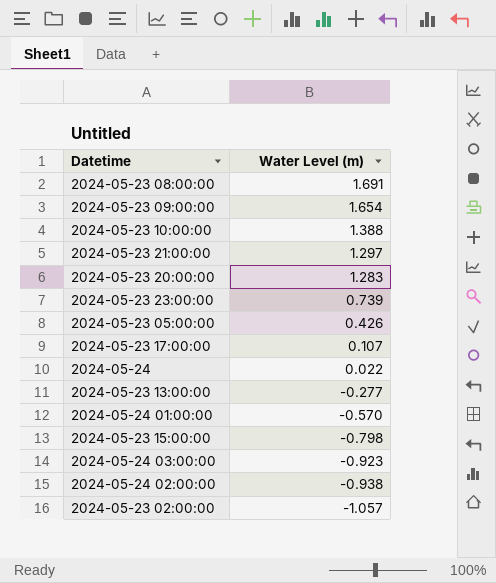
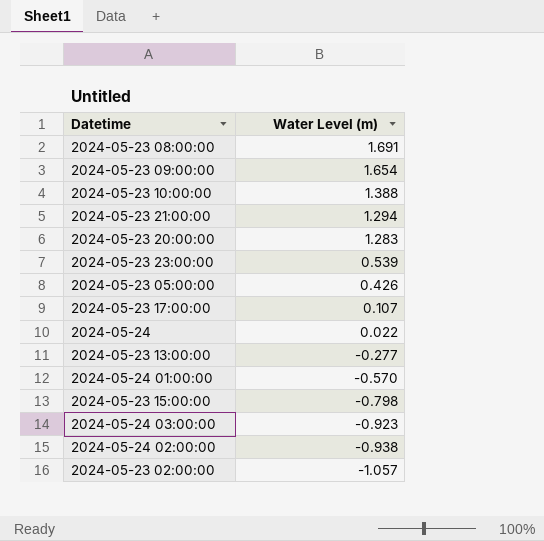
2024-05-23 21:00:00 | Water Level (m): 1.297 -> 1.294
2024-05-23 23:00:00 | Water Level (m): 0.739 -> 0.539

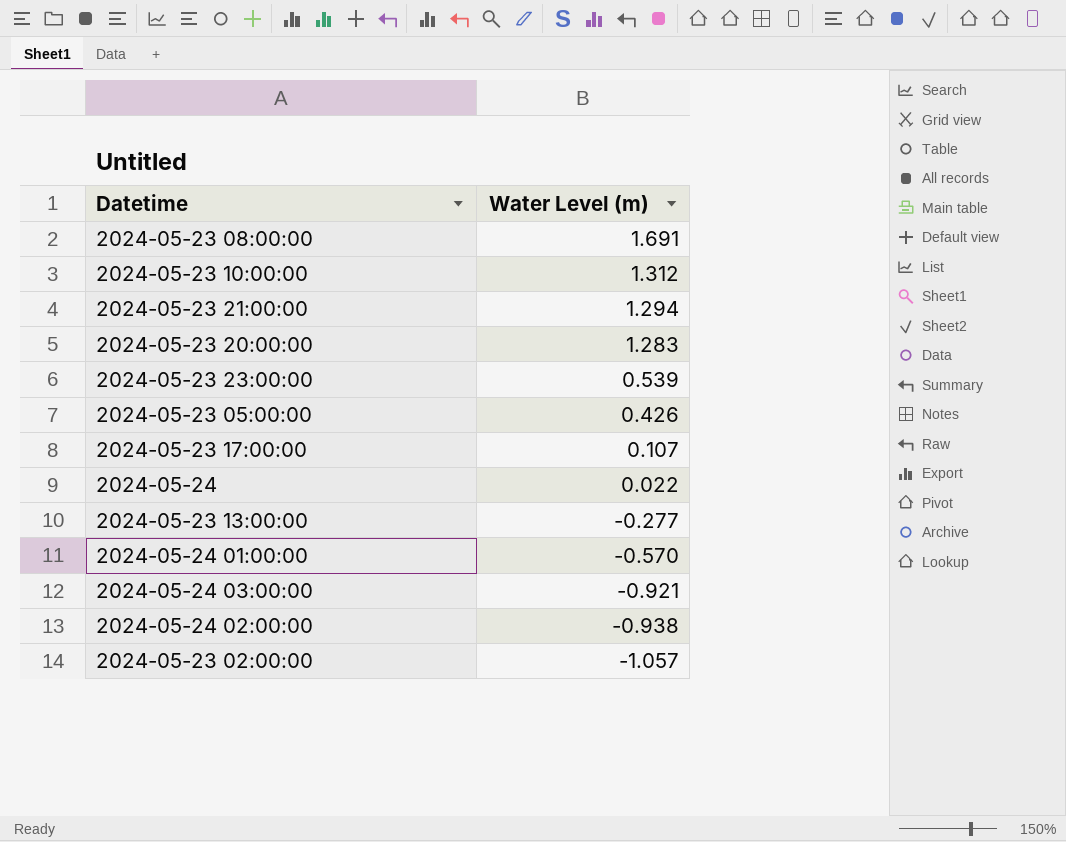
row 2024-05-23 09:00:00: 1.654 -> none
row 2024-05-23 15:00:00: -0.798 -> none
2024-05-23 10:00:00 | Water Level (m): 1.388 -> 1.312
2024-05-24 03:00:00 | Water Level (m): -0.923 -> -0.921

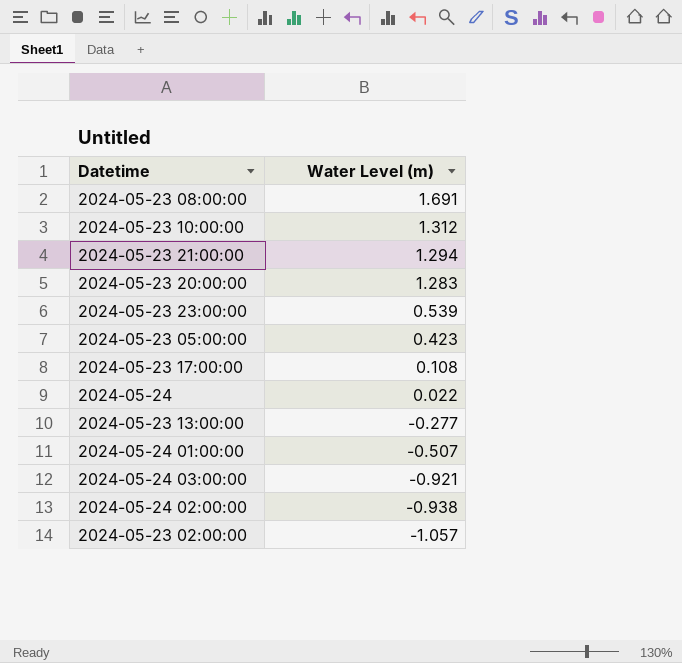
2024-05-23 05:00:00 | Water Level (m): 0.426 -> 0.423
2024-05-23 17:00:00 | Water Level (m): 0.107 -> 0.108
2024-05-24 01:00:00 | Water Level (m): -0.570 -> -0.507

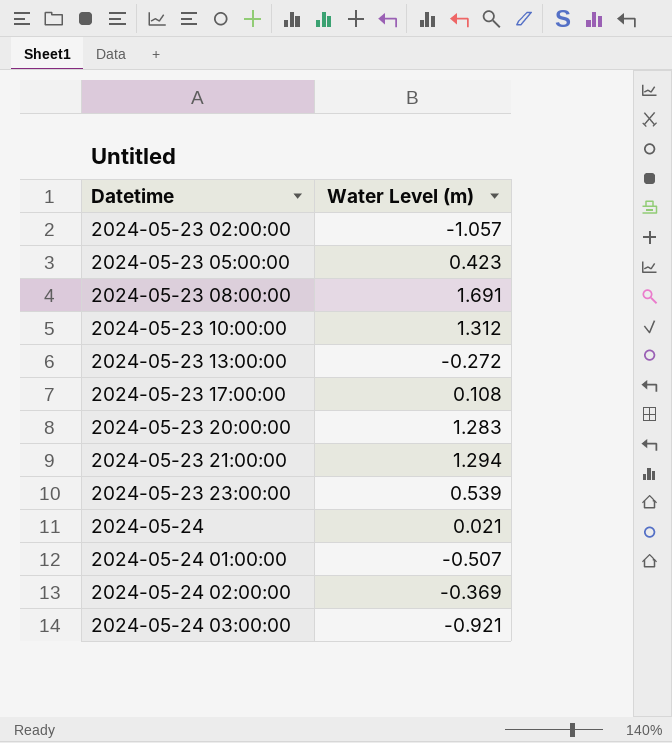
row order: Water Level (m) descending -> Datetime ascending
2024-05-23 13:00:00 | Water Level (m): -0.277 -> -0.272
2024-05-24 | Water Level (m): 0.022 -> 0.021
2024-05-24 02:00:00 | Water Level (m): -0.938 -> -0.369

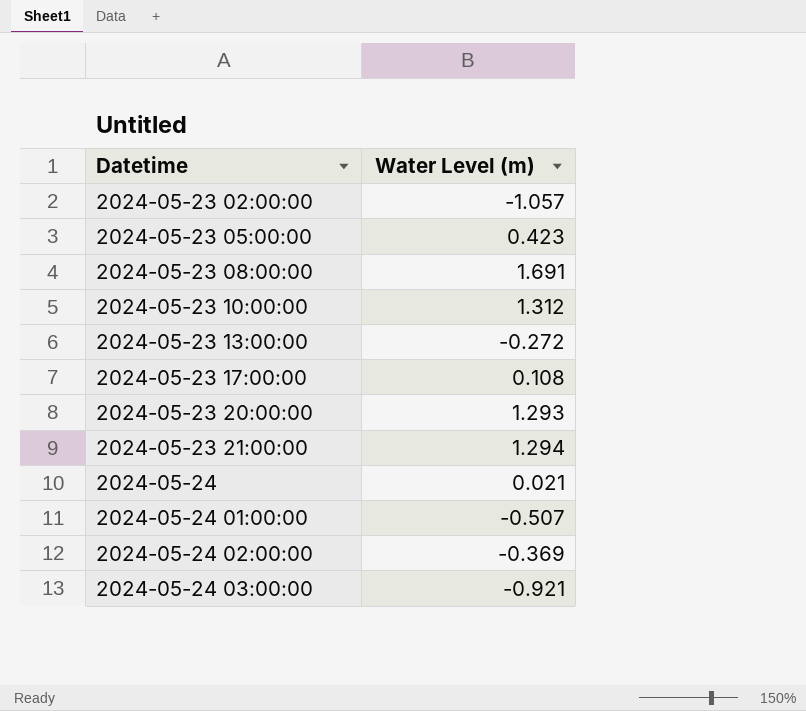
row 2024-05-23 23:00:00: 0.539 -> none
2024-05-23 20:00:00 | Water Level (m): 1.283 -> 1.293

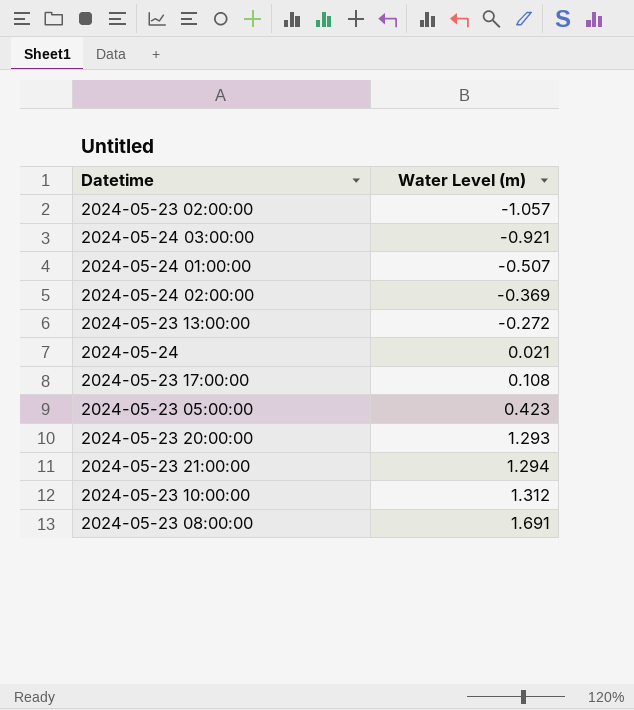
row order: Datetime ascending -> Water Level (m) ascending

